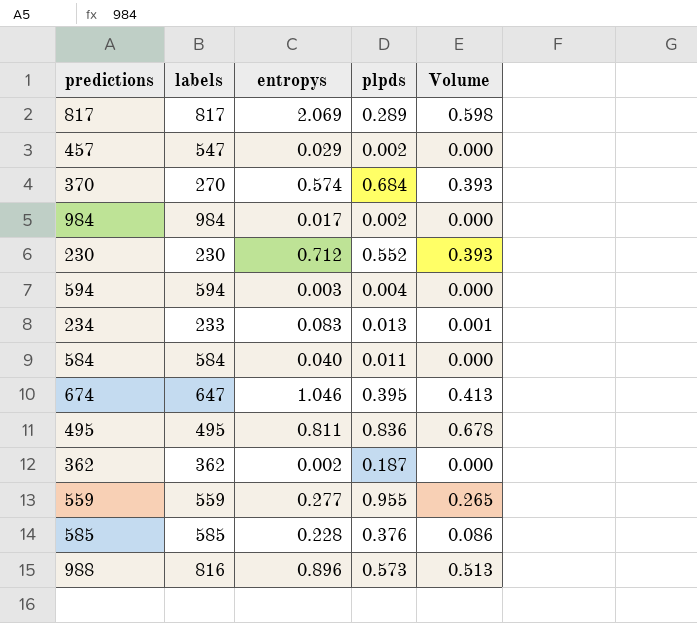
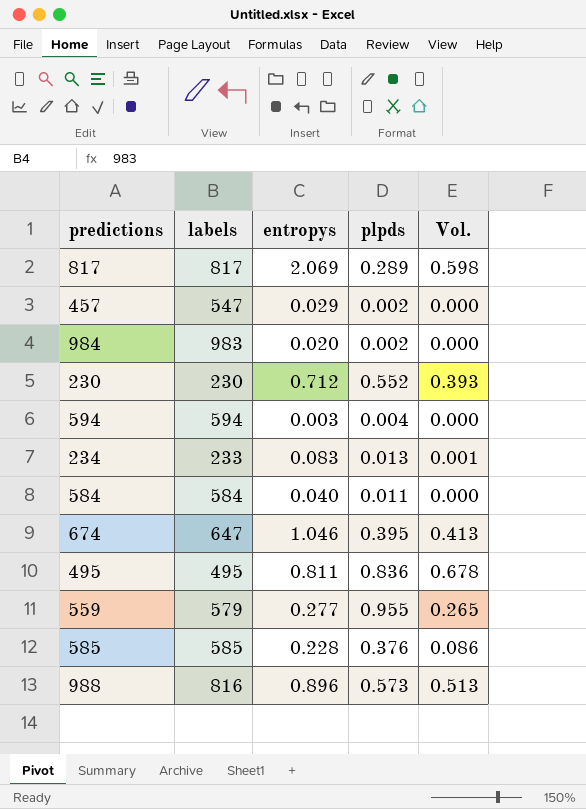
column name: Volume -> Vol.
row 370: 270 | 0.574 | 0.684 | 0.393 -> none
row 362: 362 | 0.002 | 0.187 | 0.000 -> none
984 | labels: 984 -> 983
984 | entropys: 0.017 -> 0.020
559 | labels: 559 -> 579

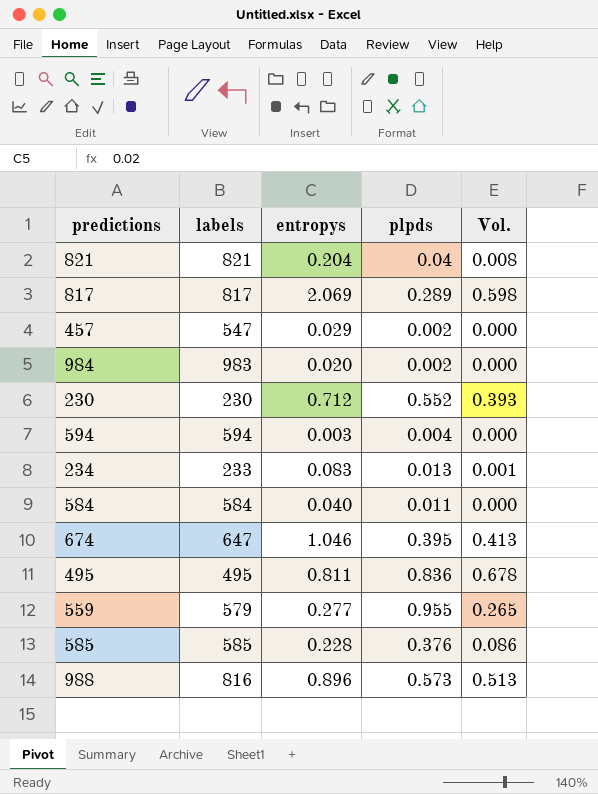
row 821: none -> 821 | 0.204 | 0.04 | 0.008

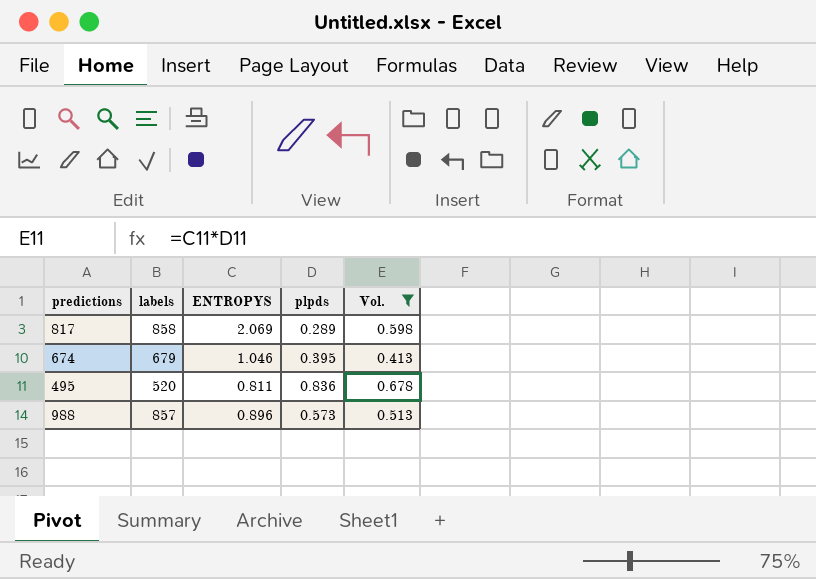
filter: none -> Vol. >= 0.413
column name: entropys -> ENTROPYS
817 | labels: 817 -> 858
674 | labels: 647 -> 679
495 | labels: 495 -> 520
988 | labels: 816 -> 857

